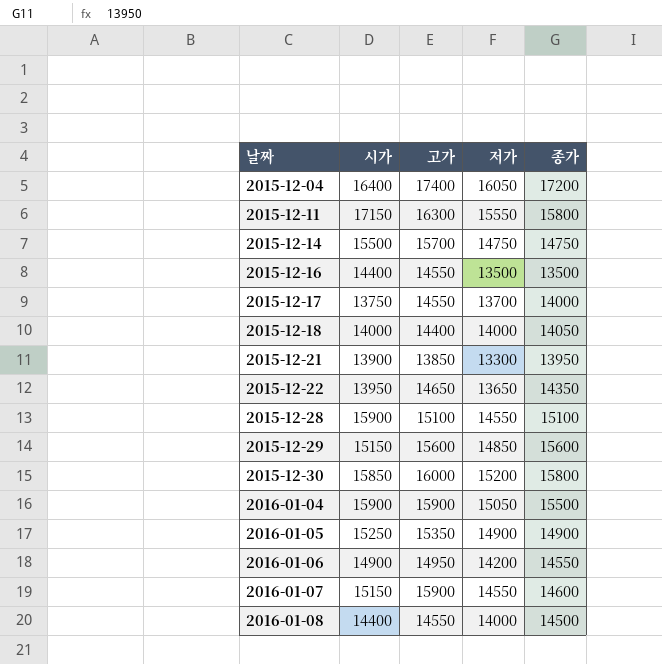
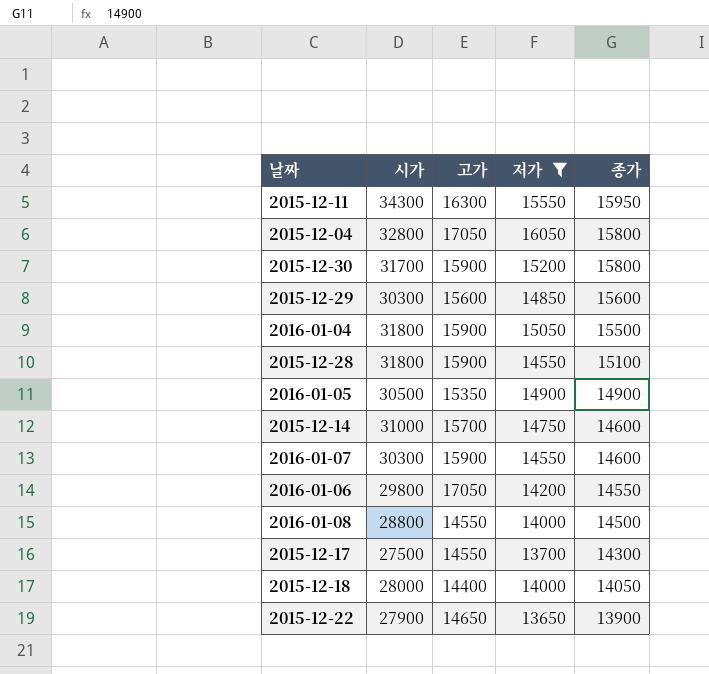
filter: none -> 저가 >= 13650
row order: 날짜 ascending -> 종가 descending
2015-12-11 | 시가: 17150 -> 34300
2015-12-11 | 종가: 15800 -> 15950
2015-12-04 | 시가: 16400 -> 32800
2015-12-04 | 고가: 17400 -> 17050
2015-12-04 | 종가: 17200 -> 15800
2015-12-30 | 시가: 15850 -> 31700
2015-12-30 | 고가: 16000 -> 15900
2015-12-29 | 시가: 15150 -> 30300
2016-01-04 | 시가: 15900 -> 31800
2015-12-28 | 시가: 15900 -> 31800
2015-12-28 | 고가: 15100 -> 15900
2016-01-05 | 시가: 15250 -> 30500
2015-12-14 | 시가: 15500 -> 31000
2015-12-14 | 종가: 14750 -> 14600
2016-01-07 | 시가: 15150 -> 30300
2016-01-06 | 시가: 14900 -> 29800
2016-01-06 | 고가: 14950 -> 17050
2016-01-08 | 시가: 14400 -> 28800
2015-12-17 | 시가: 13750 -> 27500
2015-12-17 | 종가: 14000 -> 14300
2015-12-18 | 시가: 14000 -> 28000
2015-12-22 | 시가: 13950 -> 27900
2015-12-22 | 종가: 14350 -> 13900

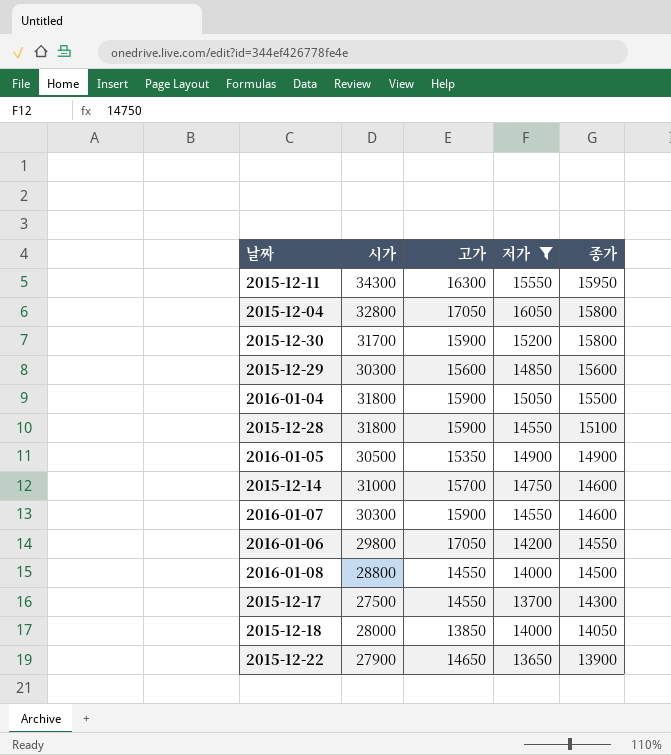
2015-12-18 | 고가: 14400 -> 13850

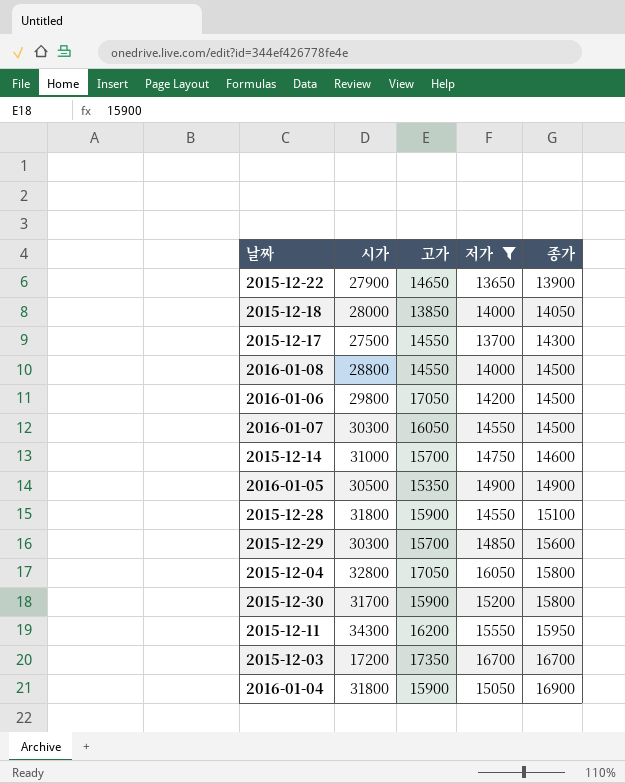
row order: 종가 descending -> 종가 ascending
2016-01-06 | 종가: 14550 -> 14500
2016-01-07 | 고가: 15900 -> 16050
2016-01-07 | 종가: 14600 -> 14500
2015-12-29 | 고가: 15600 -> 15700
2015-12-11 | 고가: 16300 -> 16200
row 2015-12-03: none -> 17200 | 17350 | 16700 | 16700
2016-01-04 | 종가: 15500 -> 16900

